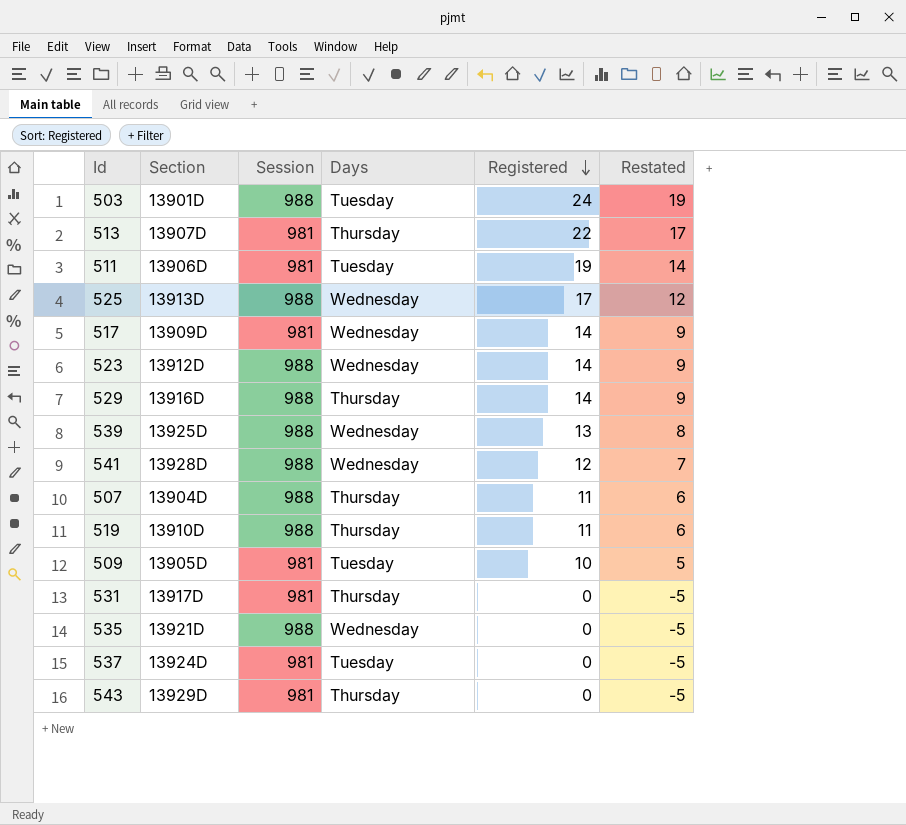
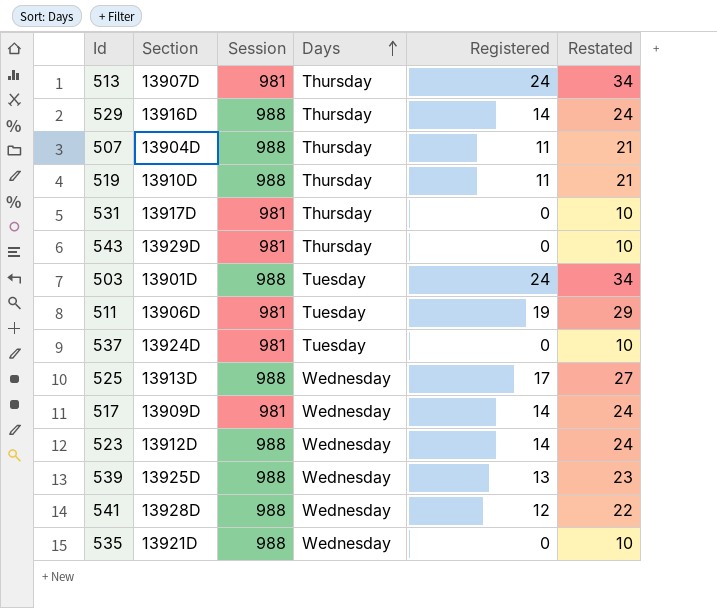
row order: Registered descending -> Days ascending
column Restated | formula: [Registered] - 5 -> [Registered] + 10
row 509: 13905D | 981 | Tuesday | 10 | 5 -> none
513 | Registered: 22 -> 24

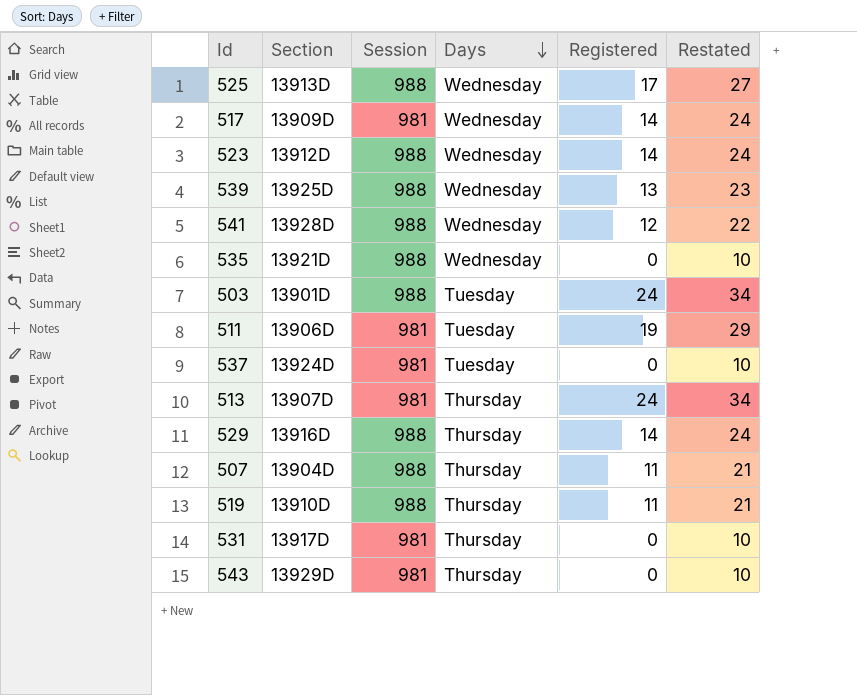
row order: Days ascending -> Days descending

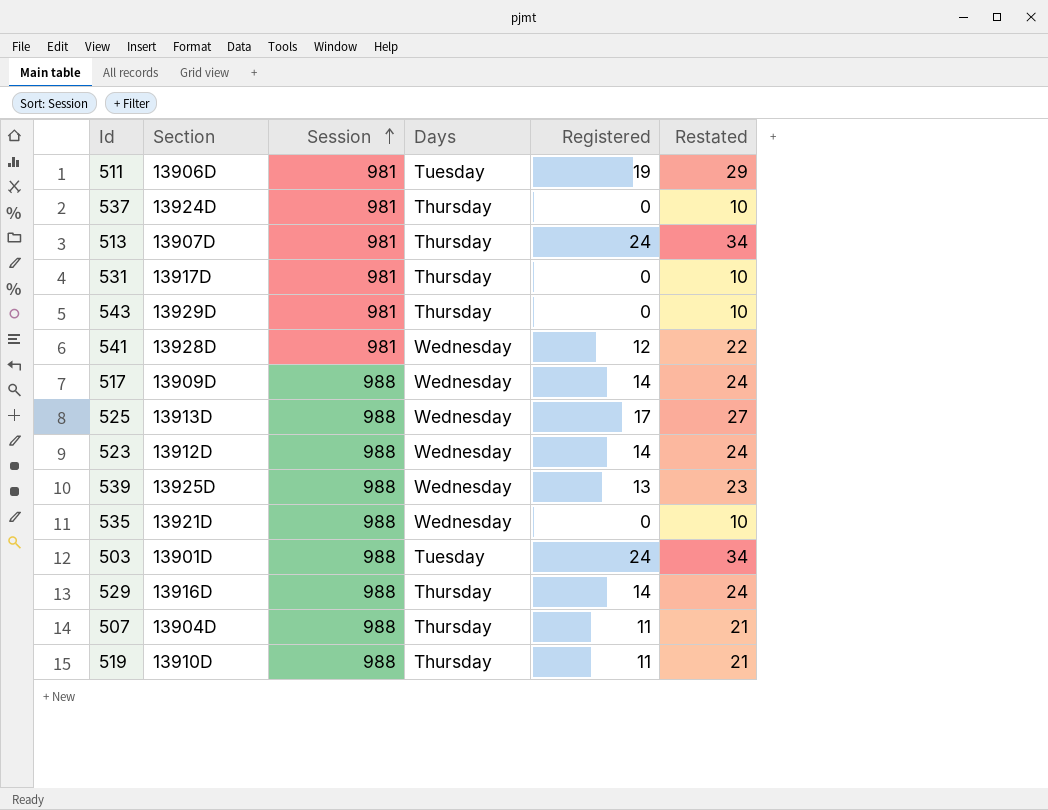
row order: Days descending -> Session ascending
537 | Days: Tuesday -> Thursday
541 | Session: 988 -> 981
517 | Session: 981 -> 988

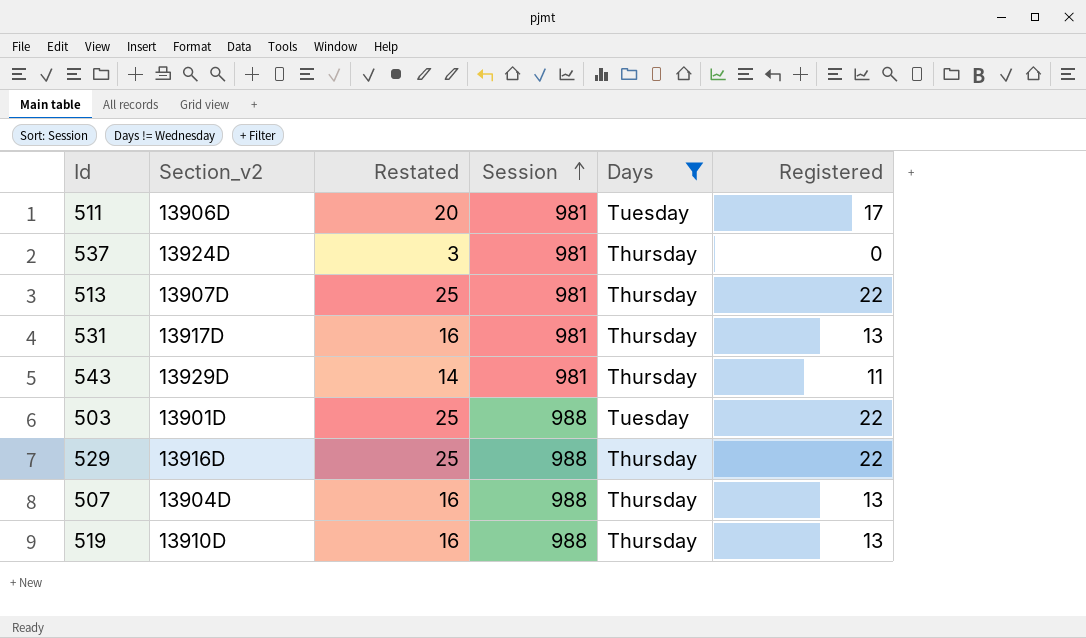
filter: none -> Days != Wednesday
column name: Section -> Section_v2
column Restated | formula: [Registered] + 10 -> [Registered] + 3
column Restated | position: 6 -> 3
511 | Registered: 19 -> 17
513 | Registered: 24 -> 22
531 | Registered: 0 -> 13
543 | Registered: 0 -> 11
503 | Registered: 24 -> 22
529 | Registered: 14 -> 22
507 | Registered: 11 -> 13
519 | Registered: 11 -> 13

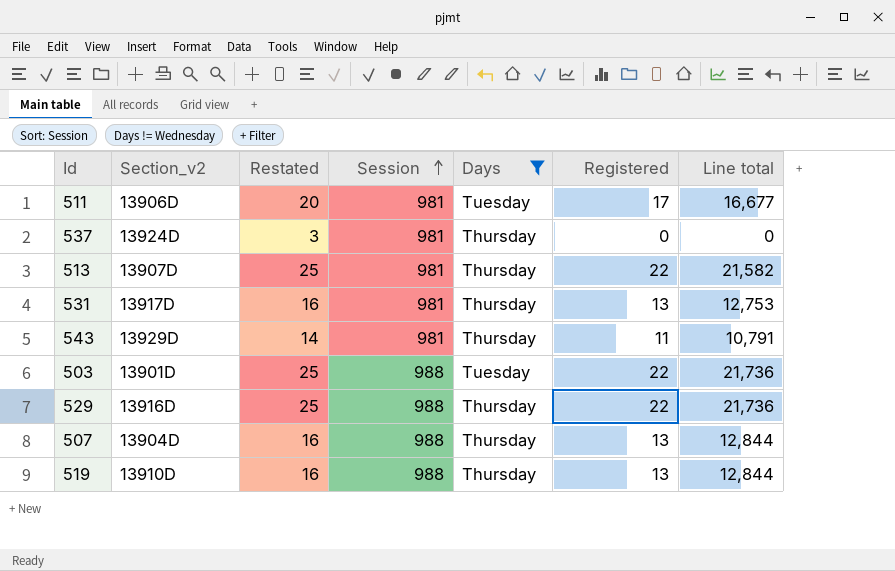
column Line total | formula: none -> [Session] * [Registered]

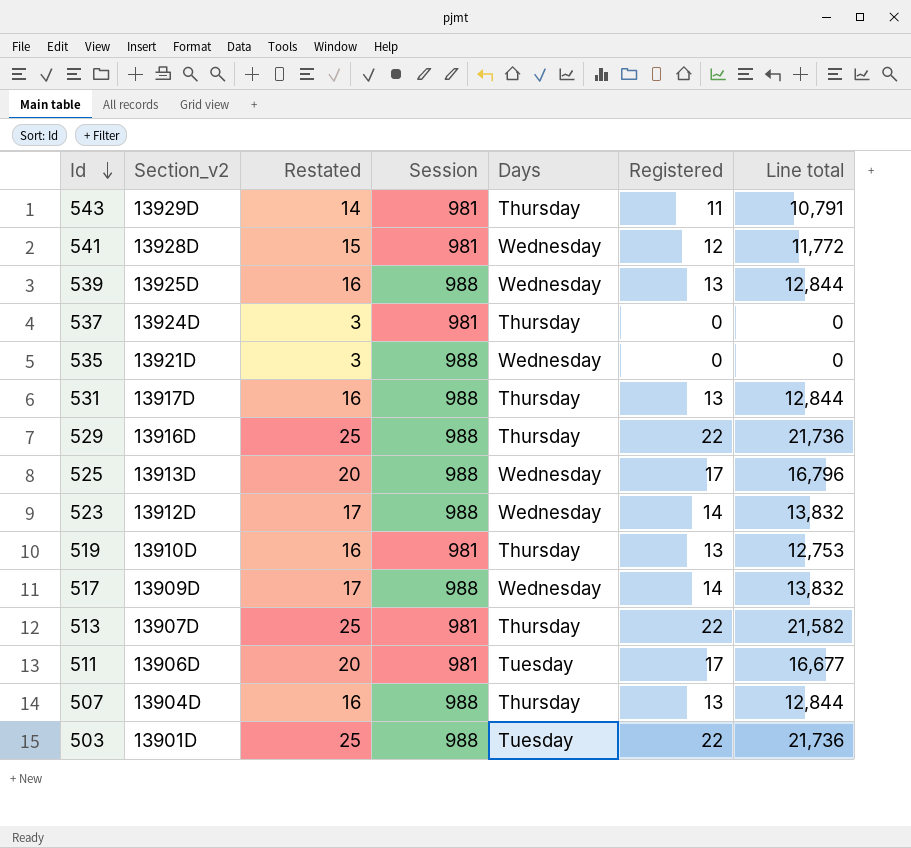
filter: Days != Wednesday -> none
row order: Session ascending -> Id descending
531 | Session: 981 -> 988
531 | Line total: 12,753 -> 12,844
519 | Session: 988 -> 981
519 | Line total: 12,844 -> 12,753

